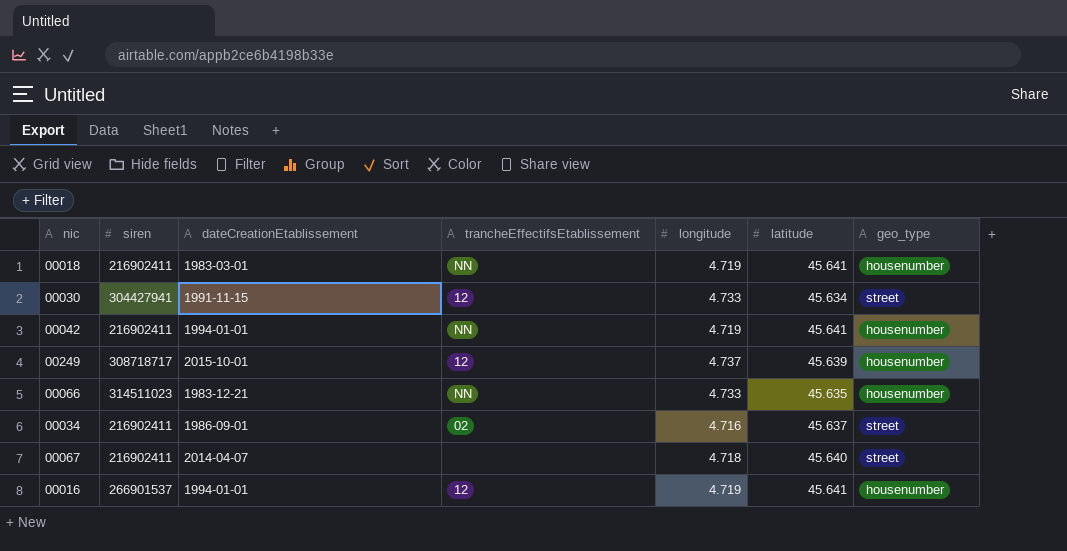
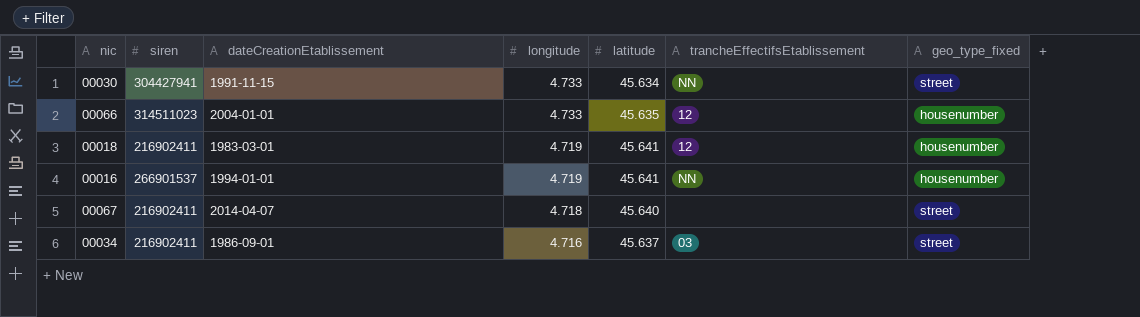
row order: none -> longitude descending
column trancheEffectifsEtablissement | position: 4 -> 6
column name: geo_type -> geo_type_fixed
row 00042: 216902411 | 1994-01-01 | NN | 4.719 | 45.641 | housenumber -> none
row 00249: 308718717 | 2015-10-01 | 12 | 4.737 | 45.639 | housenumber -> none
00030 | trancheEffectifsEtablissement: 12 -> NN
00066 | dateCreationEtablissement: 1983-12-21 -> 2004-01-01
00066 | trancheEffectifsEtablissement: NN -> 12
00018 | trancheEffectifsEtablissement: NN -> 12
00016 | trancheEffectifsEtablissement: 12 -> NN
00034 | trancheEffectifsEtablissement: 02 -> 03

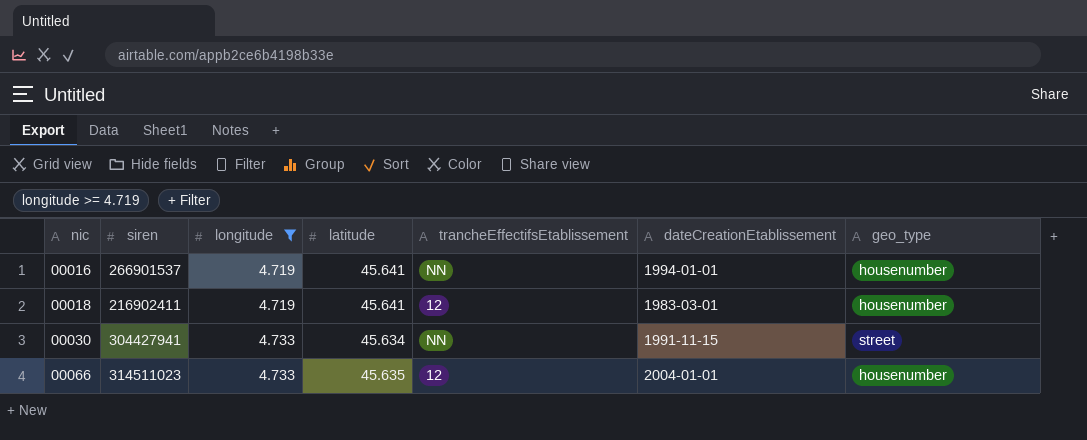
filter: none -> longitude >= 4.719
row order: longitude descending -> nic ascending
column dateCreationEtablissement | position: 3 -> 6
column name: geo_type_fixed -> geo_type

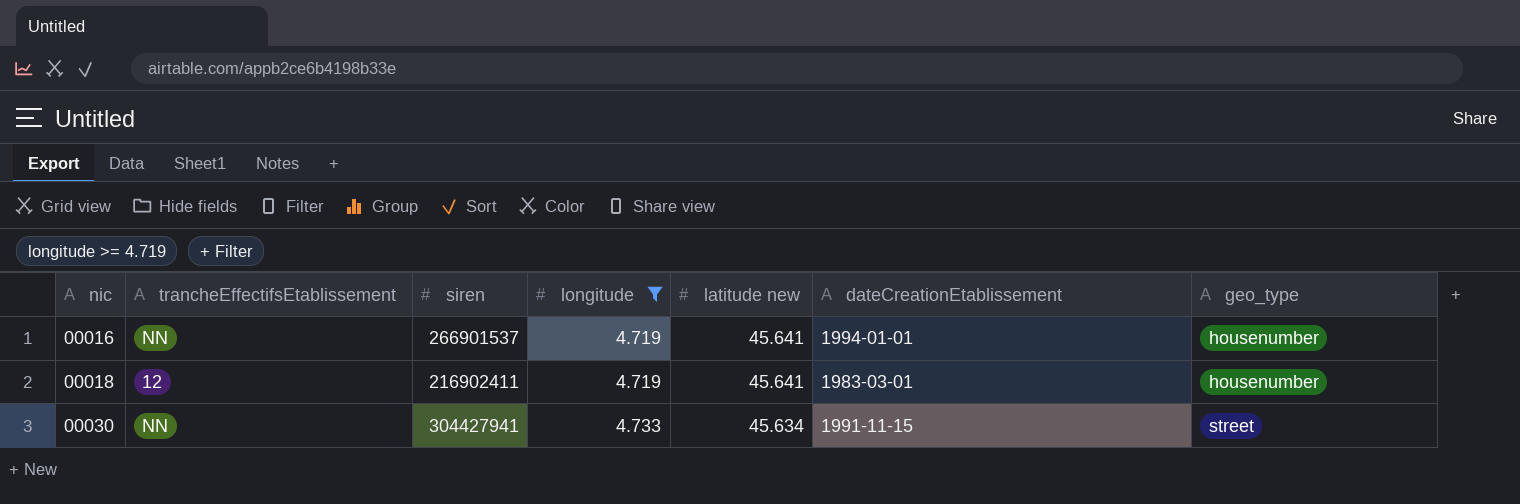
column trancheEffectifsEtablissement | position: 5 -> 2
column name: latitude -> latitude new
row 00066: 314511023 | 4.733 | 45.635 | 12 | 2004-01-01 | housenumber -> none

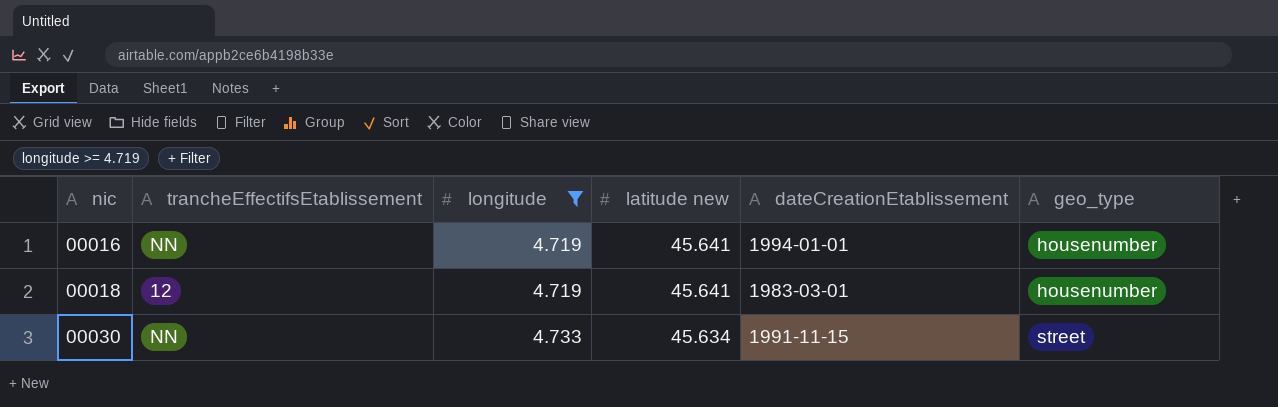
column siren | position: 3 -> none

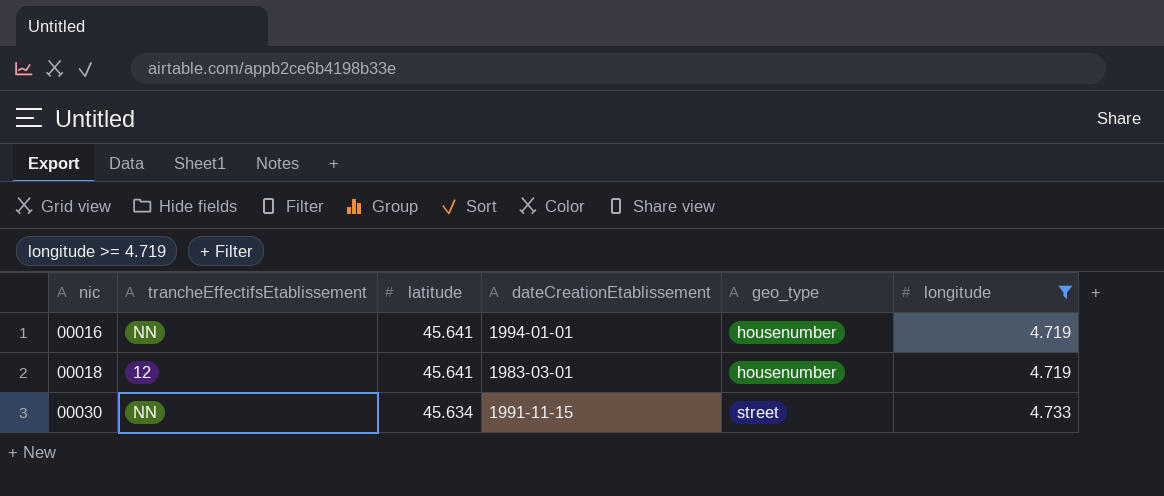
column name: latitude new -> latitude
column longitude | position: 3 -> 6

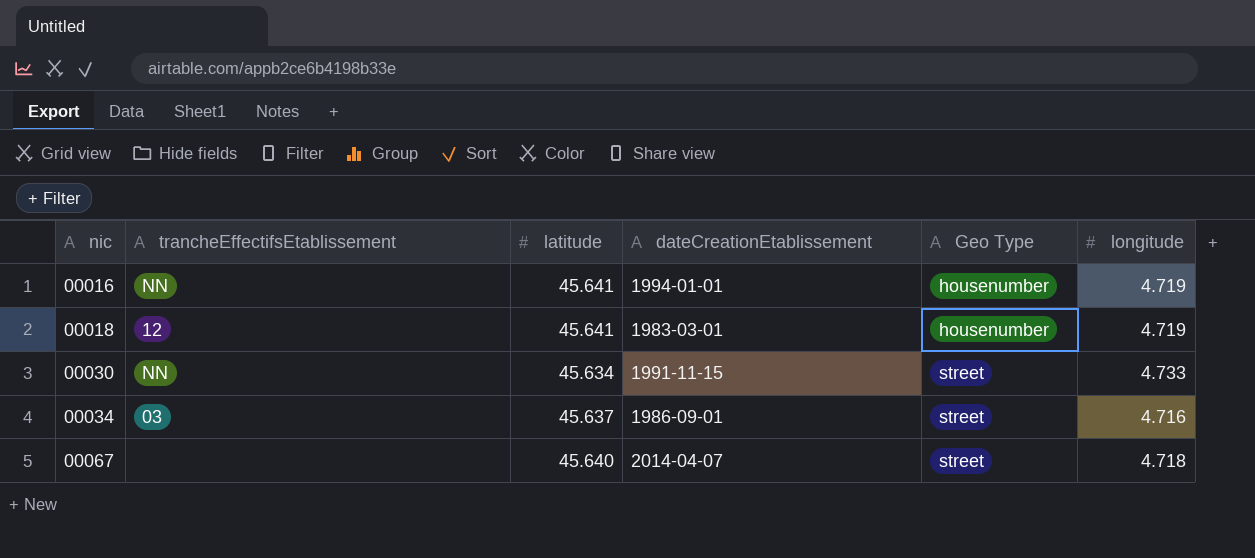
filter: longitude >= 4.719 -> none
column name: geo_type -> Geo Type

